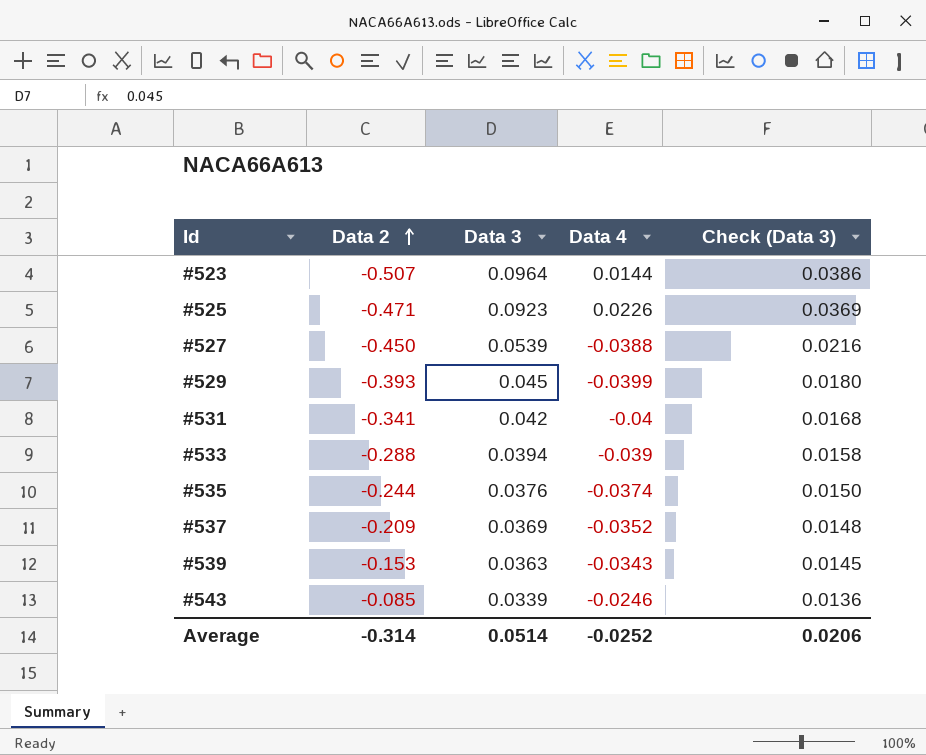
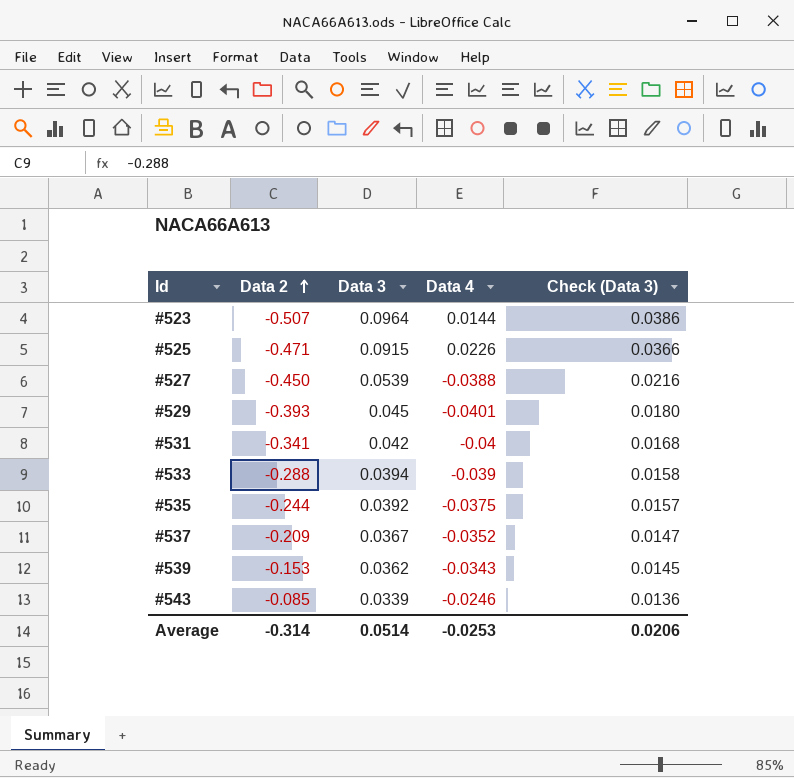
#525 | Data 3: 0.0923 -> 0.0915
#525 | Check (Data 3): 0.0369 -> 0.0366
#529 | Data 4: -0.0399 -> -0.0401
#535 | Data 3: 0.0376 -> 0.0392
#535 | Data 4: -0.0374 -> -0.0375
#535 | Check (Data 3): 0.0150 -> 0.0157
#537 | Data 3: 0.0369 -> 0.0367
#537 | Check (Data 3): 0.0148 -> 0.0147
#539 | Data 3: 0.0363 -> 0.0362
Average | Data 4: -0.0252 -> -0.0253

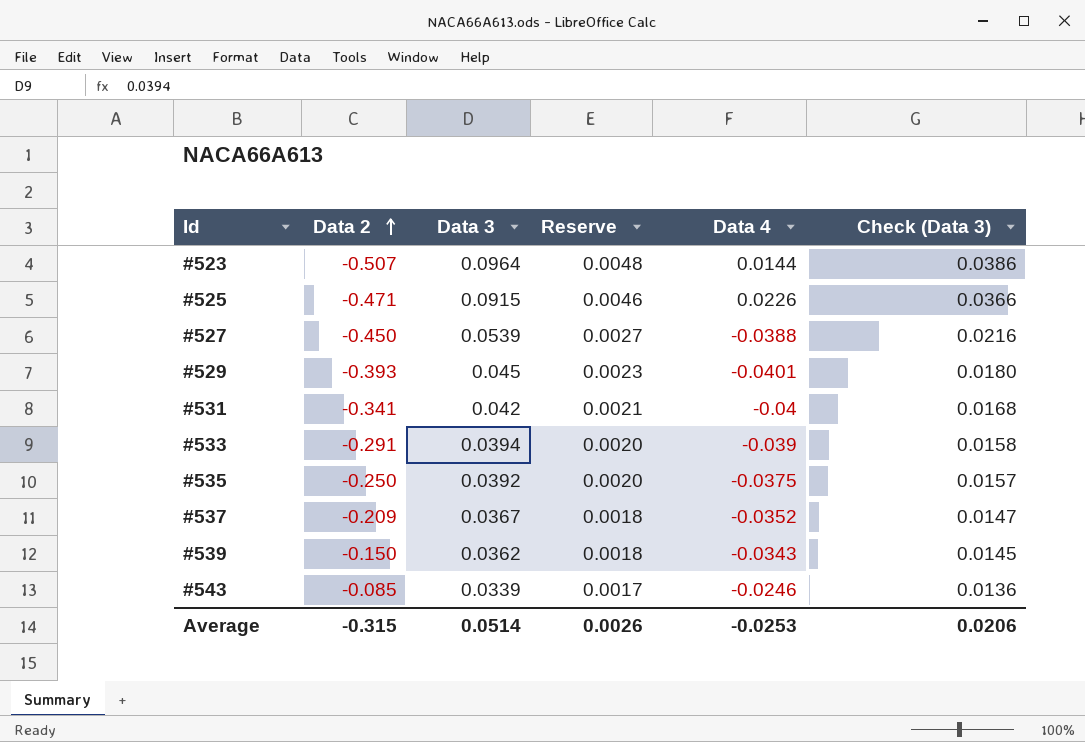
column Reserve | formula: none -> [Data 3] * 0.05
#533 | Data 2: -0.288 -> -0.291
#535 | Data 2: -0.244 -> -0.250
#539 | Data 2: -0.153 -> -0.150
Average | Data 2: -0.314 -> -0.315

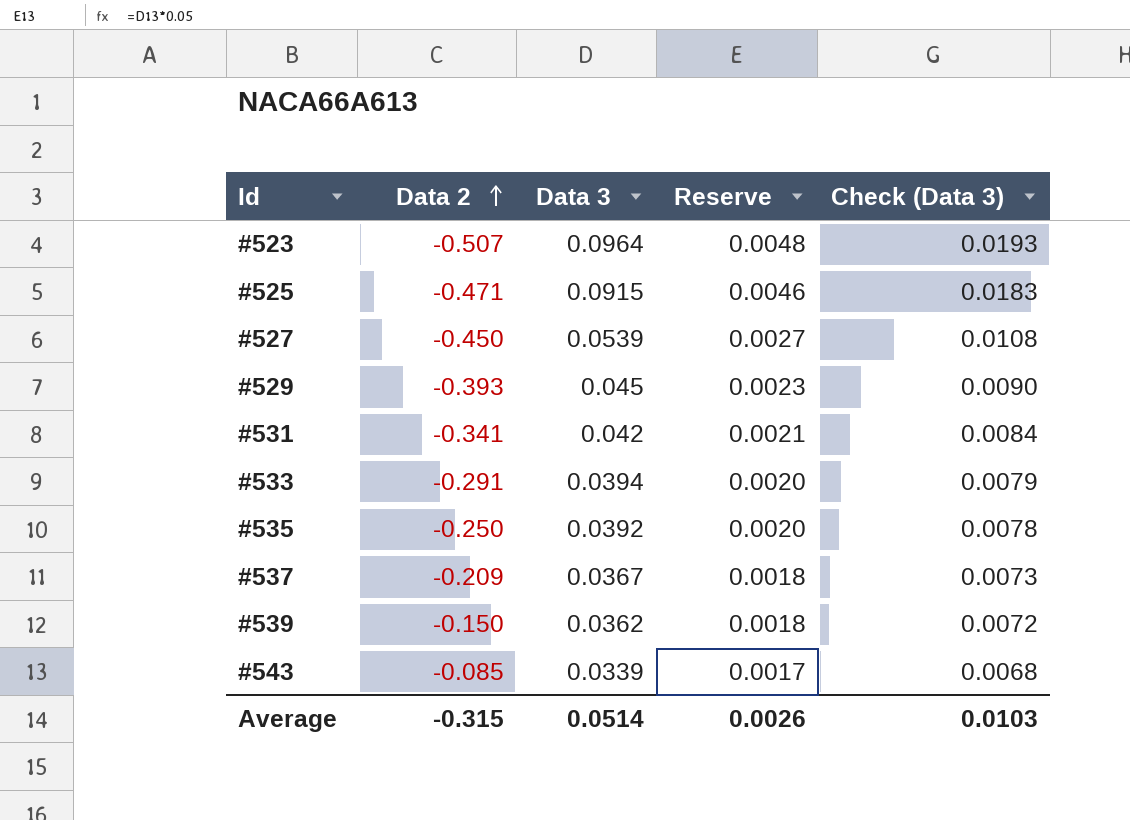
column Data 4 | position: 5 -> none
column Check (Data 3) | formula: [Data 3] * 0.4 -> [Data 3] * 0.2
Average | Check (Data 3): 0.0206 -> 0.0103

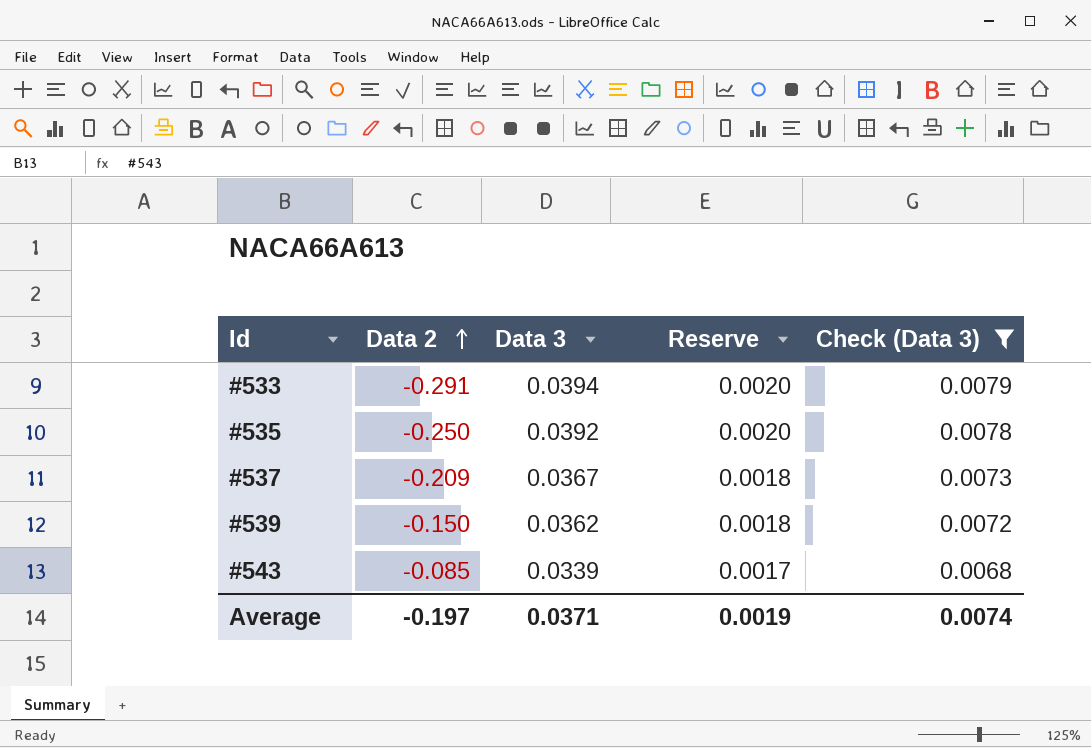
filter: none -> Check (Data 3) <= 0.0079
Average | Data 2: -0.315 -> -0.197
Average | Data 3: 0.0514 -> 0.0371
Average | Reserve: 0.0026 -> 0.0019
Average | Check (Data 3): 0.0103 -> 0.0074

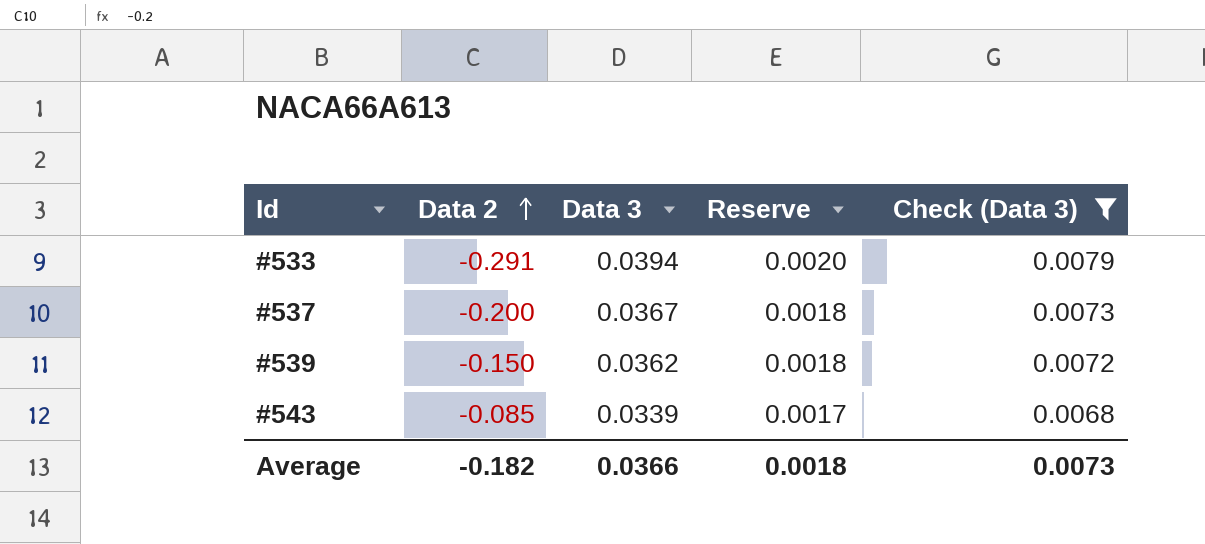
row #535: -0.250 | 0.0392 | 0.0020 | 0.0078 -> none
#537 | Data 2: -0.209 -> -0.200
Average | Data 2: -0.197 -> -0.182
Average | Data 3: 0.0371 -> 0.0366
Average | Reserve: 0.0019 -> 0.0018
Average | Check (Data 3): 0.0074 -> 0.0073

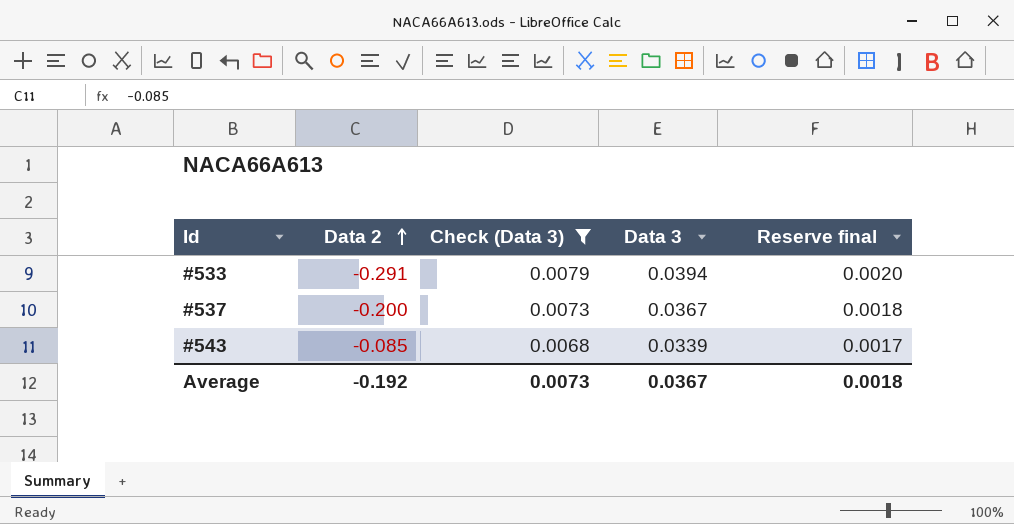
column Check (Data 3) | position: 5 -> 3
column name: Reserve -> Reserve final
row #539: -0.150 | 0.0362 | 0.0018 | 0.0072 -> none
Average | Data 2: -0.182 -> -0.192
Average | Data 3: 0.0366 -> 0.0367

